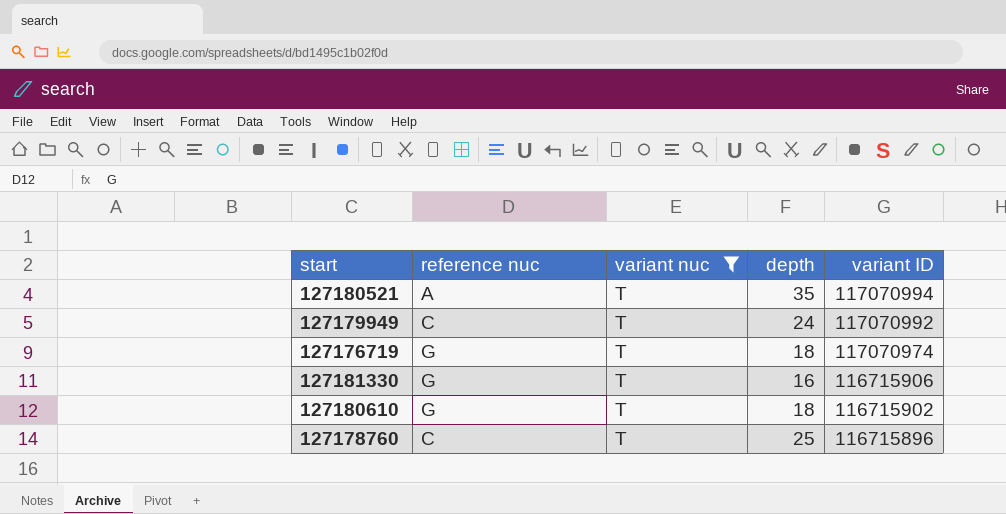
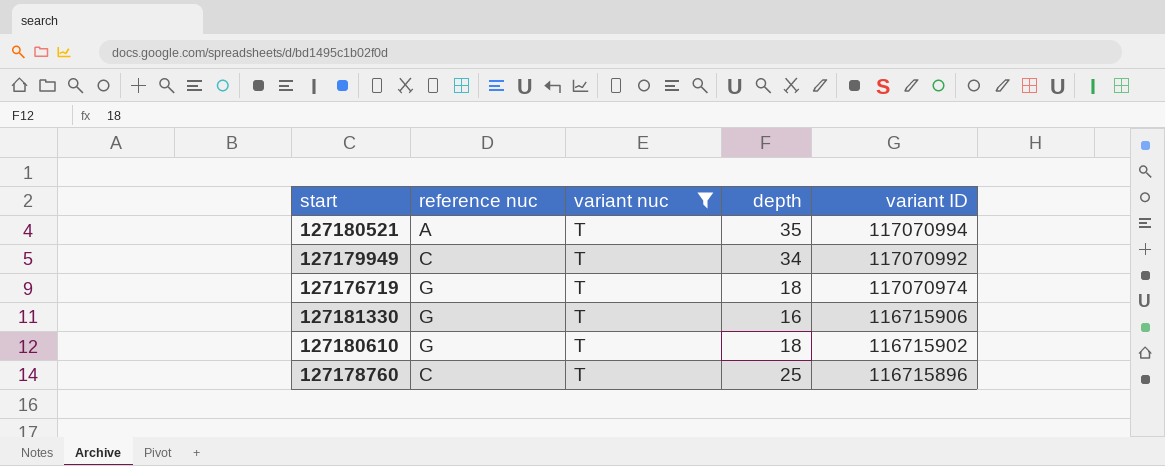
127179949 | depth: 24 -> 34

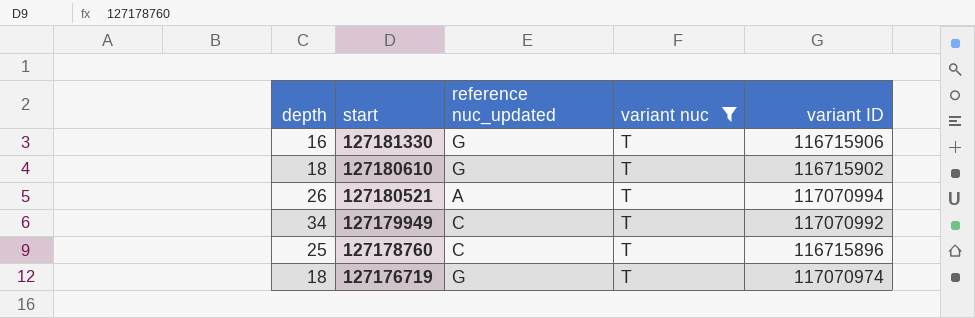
row order: variant ID descending -> start descending
column depth | position: 4 -> 1
column name: reference nuc -> reference nuc_updated
127180521 | depth: 35 -> 26

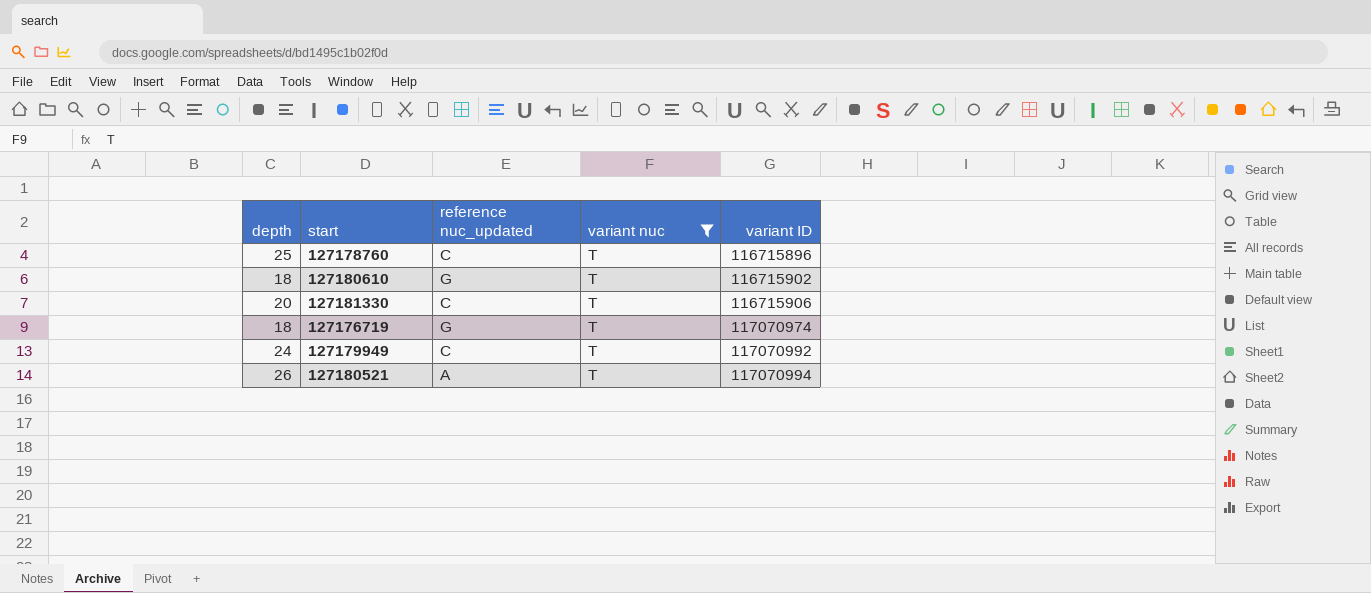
row order: start descending -> variant ID ascending
127181330 | depth: 16 -> 20
127181330 | reference nuc_updated: G -> C
127179949 | depth: 34 -> 24

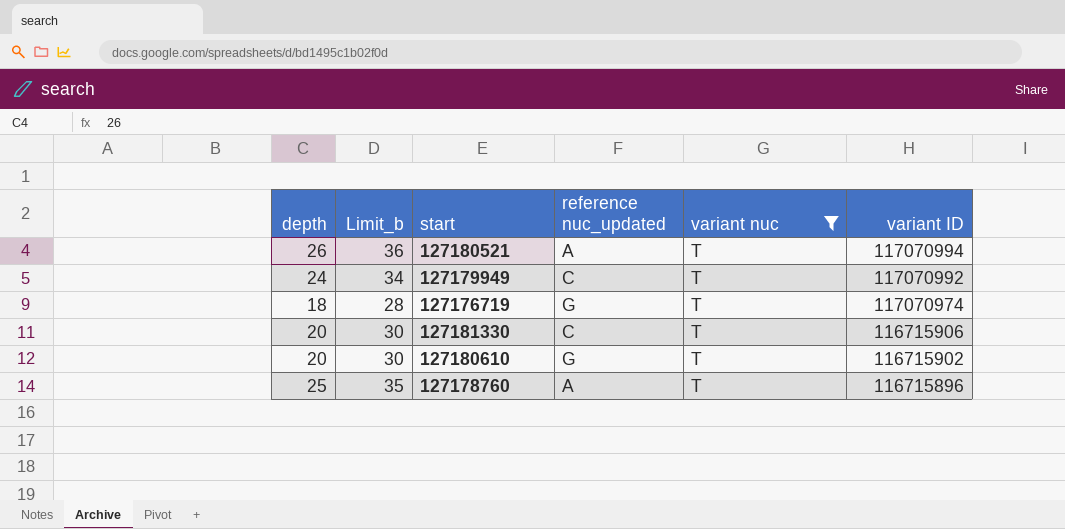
row order: variant ID ascending -> variant ID descending
column Limit_b | formula: none -> [depth] + 10
127180610 | depth: 18 -> 20
127178760 | reference nuc_updated: C -> A

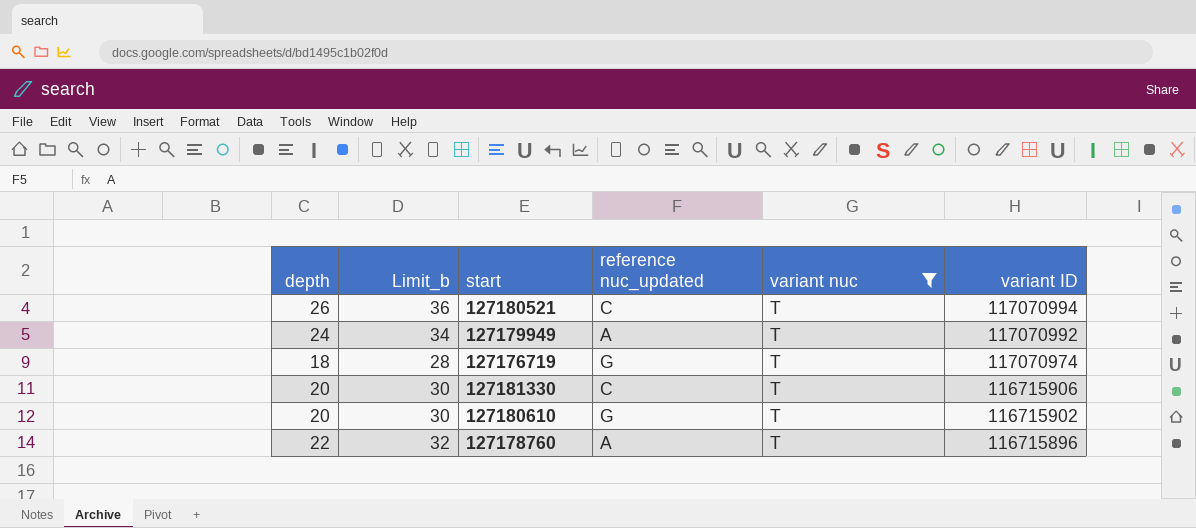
127180521 | reference nuc_updated: A -> C
127179949 | reference nuc_updated: C -> A
127178760 | depth: 25 -> 22
127178760 | Limit_b: 35 -> 32

